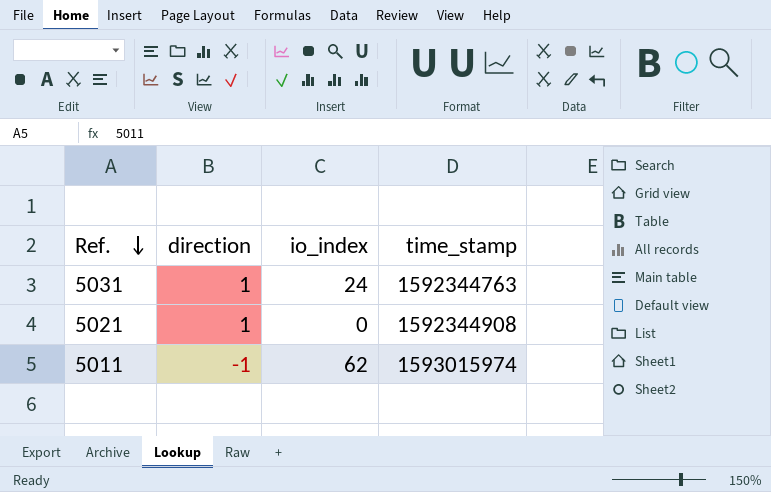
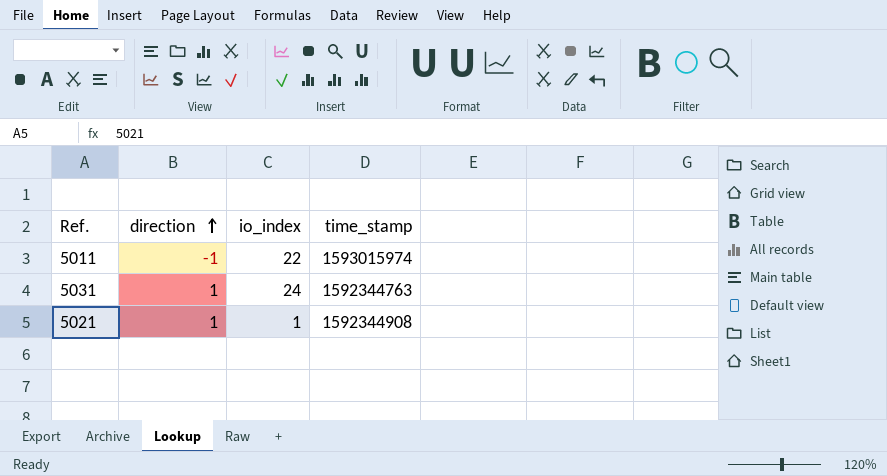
row order: Ref. descending -> direction ascending
5011 | io_index: 62 -> 22
5021 | io_index: 0 -> 1

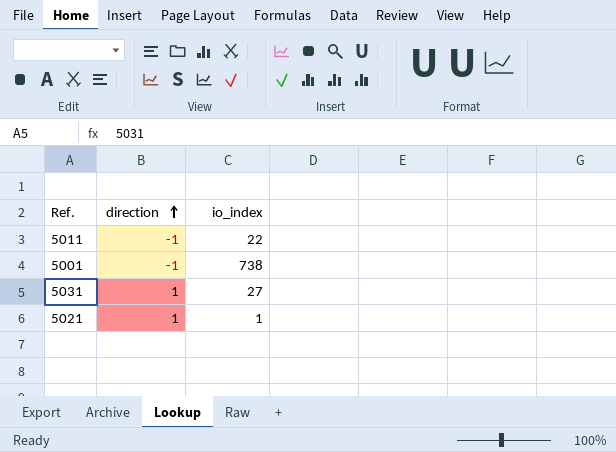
column time_stamp | position: 4 -> none
row 5001: none -> -1 | 738
5031 | io_index: 24 -> 27

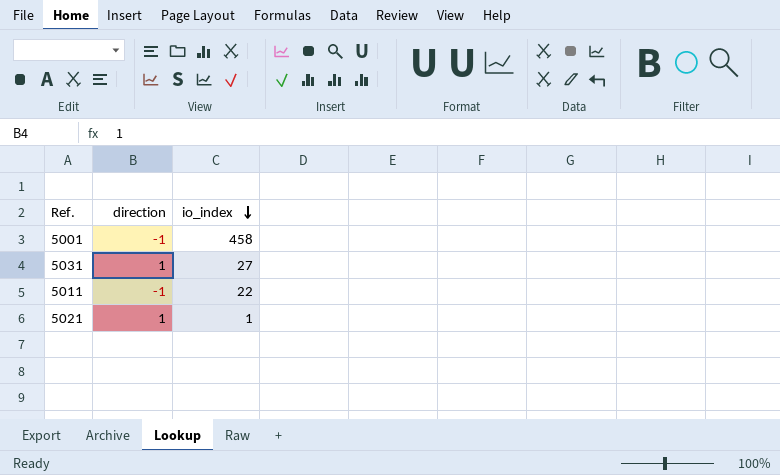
row order: direction ascending -> io_index descending
5001 | io_index: 738 -> 458

